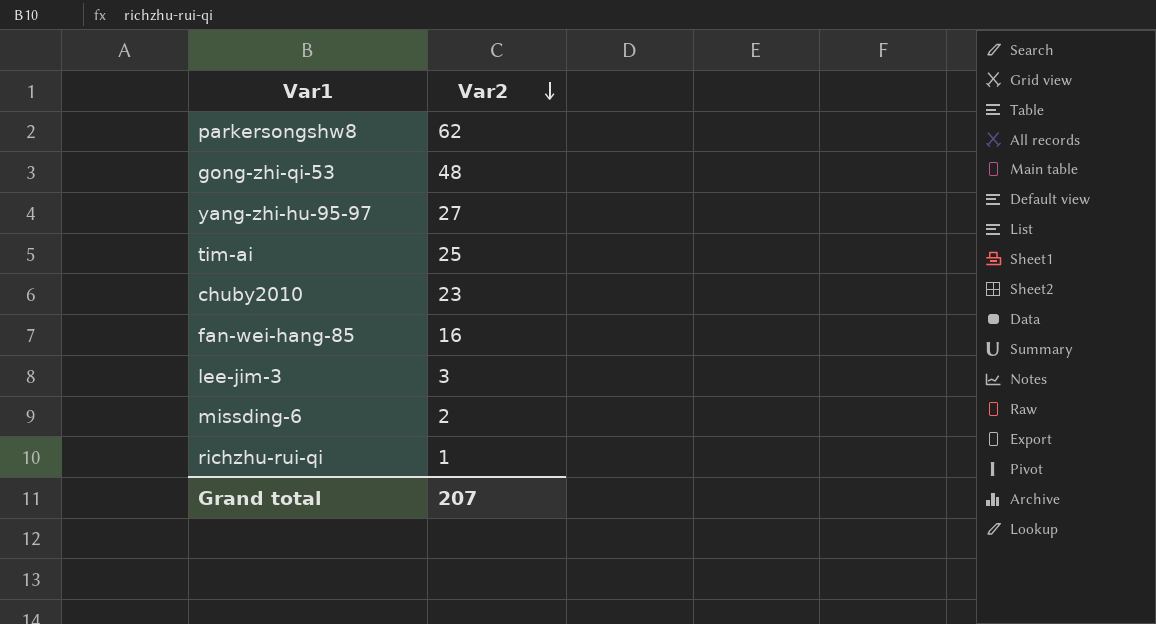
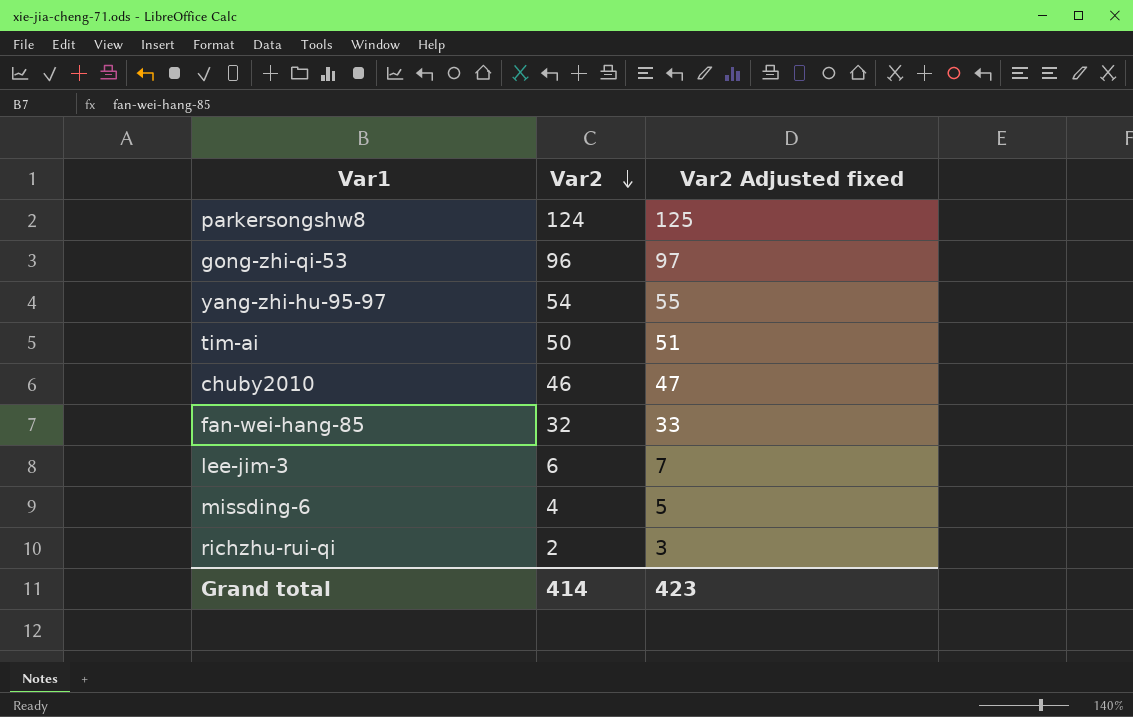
column Var2 Adjusted fixed | formula: none -> [Var2] + 1
parkersongshw8 | Var2: 62 -> 124
gong-zhi-qi-53 | Var2: 48 -> 96
yang-zhi-hu-95-97 | Var2: 27 -> 54
tim-ai | Var2: 25 -> 50
chuby2010 | Var2: 23 -> 46
fan-wei-hang-85 | Var2: 16 -> 32
lee-jim-3 | Var2: 3 -> 6
missding-6 | Var2: 2 -> 4
richzhu-rui-qi | Var2: 1 -> 2
Grand total | Var2: 207 -> 414

